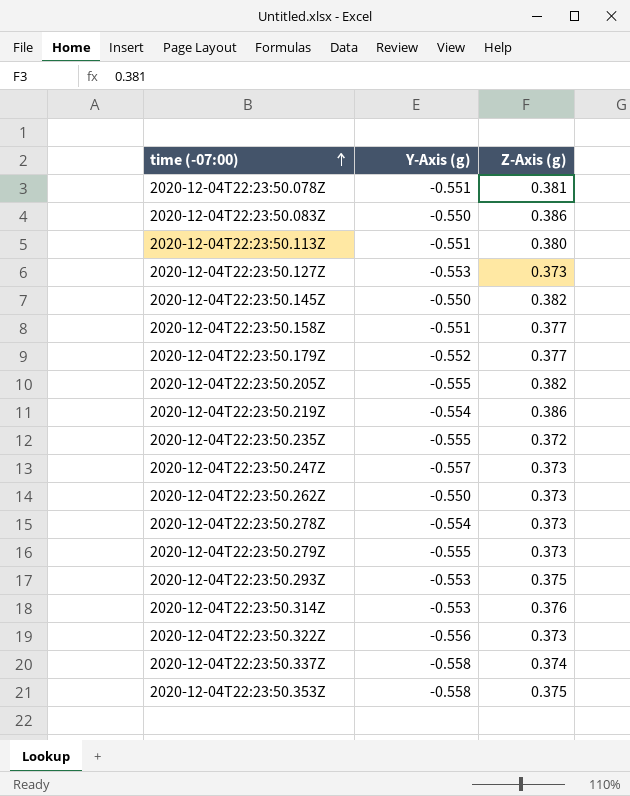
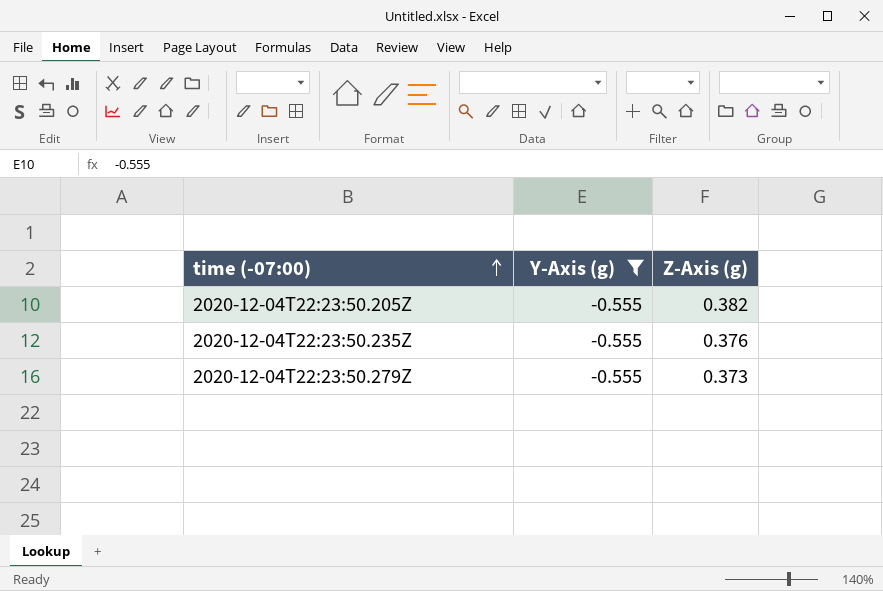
filter: none -> Y-Axis (g) = -0.555
2020-12-04T22:23:50.235Z | Z-Axis (g): 0.372 -> 0.376

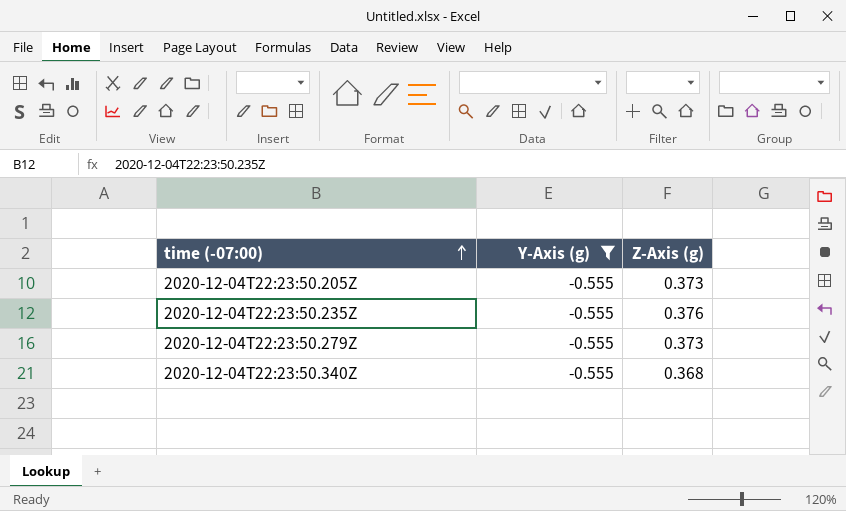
2020-12-04T22:23:50.205Z | Z-Axis (g): 0.382 -> 0.373
row 2020-12-04T22:23:50.340Z: none -> -0.555 | 0.368

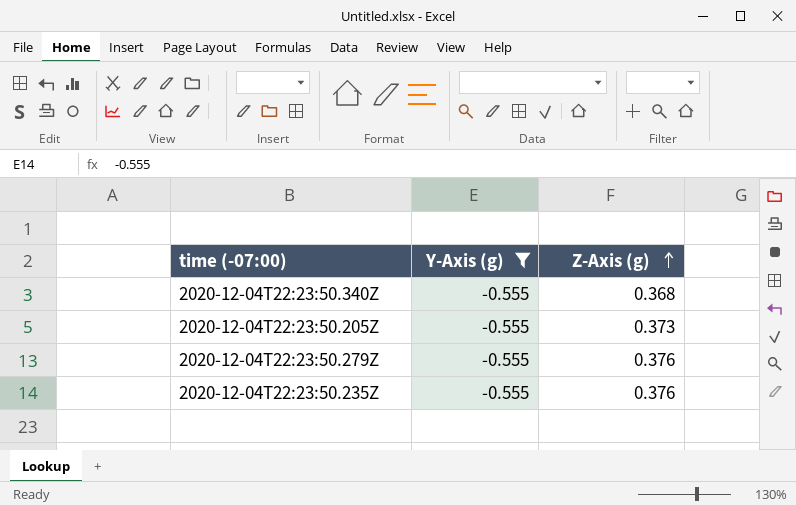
row order: time (-07:00) ascending -> Z-Axis (g) ascending
2020-12-04T22:23:50.279Z | Z-Axis (g): 0.373 -> 0.376

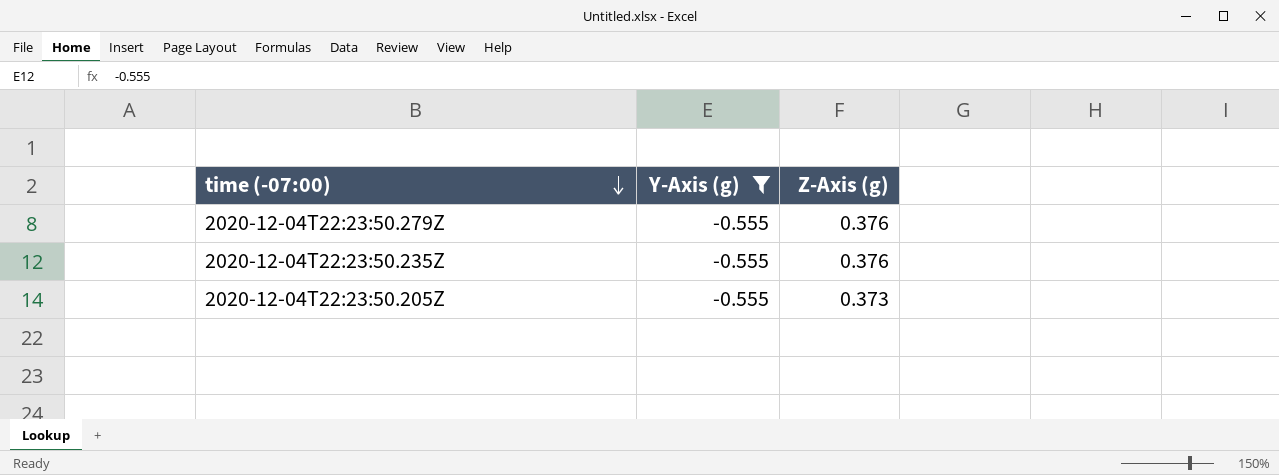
row order: Z-Axis (g) ascending -> time (-07:00) descending
row 2020-12-04T22:23:50.340Z: -0.555 | 0.368 -> none

